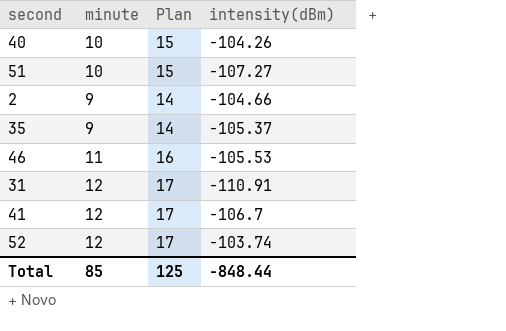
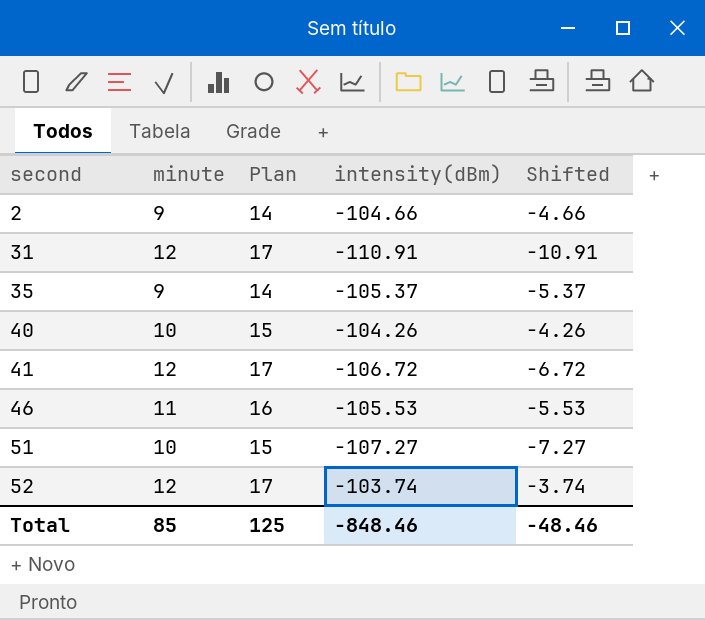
row order: none -> second ascending
column Shifted | formula: none -> [intensity(dBm)] + 100
41 | intensity(dBm): -106.7 -> -106.72
Total | intensity(dBm): -848.44 -> -848.46

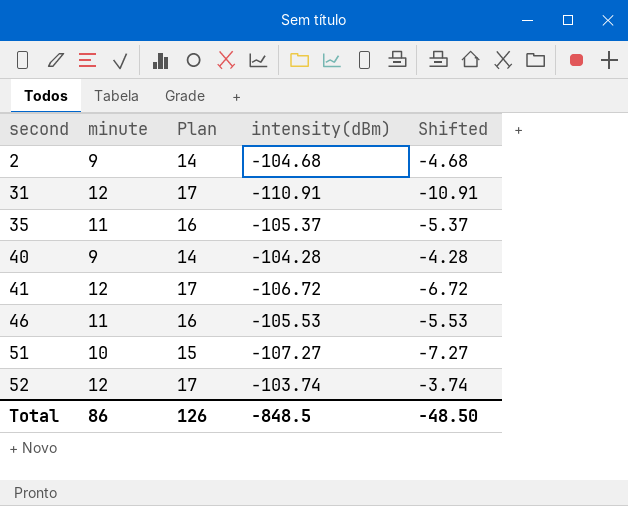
2 | intensity(dBm): -104.66 -> -104.68
2 | Shifted: -4.66 -> -4.68
35 | minute: 9 -> 11
35 | Plan: 14 -> 16
40 | minute: 10 -> 9
40 | Plan: 15 -> 14
40 | intensity(dBm): -104.26 -> -104.28
40 | Shifted: -4.26 -> -4.28
Total | minute: 85 -> 86
Total | Plan: 125 -> 126
Total | intensity(dBm): -848.46 -> -848.5
Total | Shifted: -48.46 -> -48.50

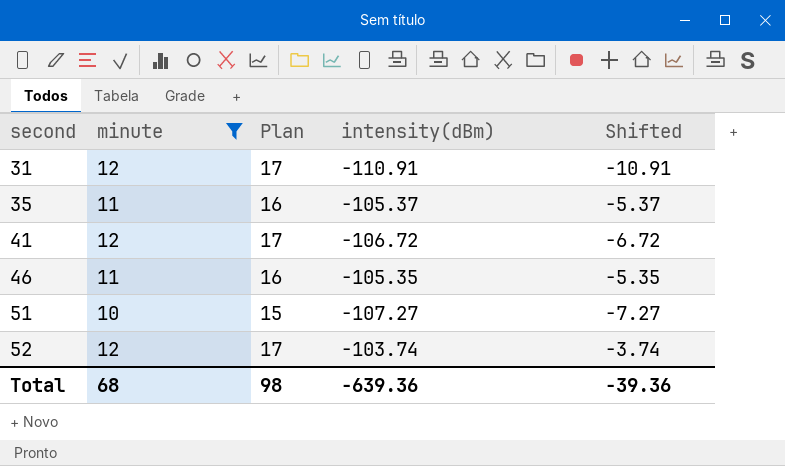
filter: none -> minute != 9
46 | intensity(dBm): -105.53 -> -105.35
46 | Shifted: -5.53 -> -5.35
Total | minute: 86 -> 68
Total | Plan: 126 -> 98
Total | intensity(dBm): -848.5 -> -639.36
Total | Shifted: -48.50 -> -39.36

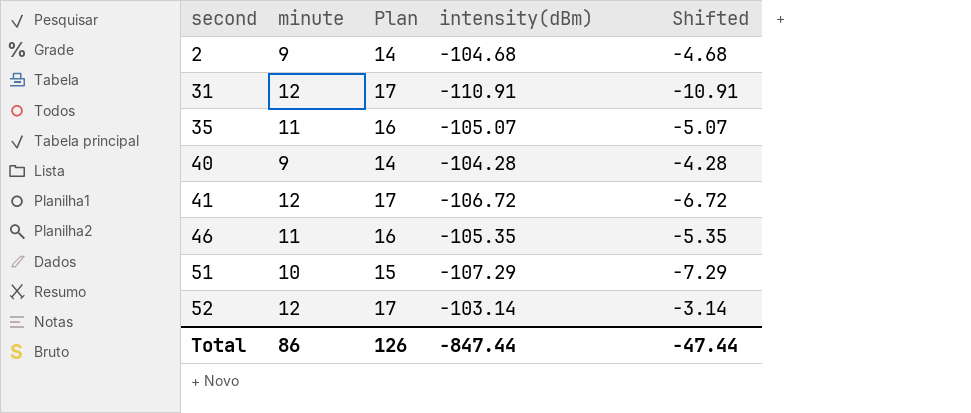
filter: minute != 9 -> none
35 | intensity(dBm): -105.37 -> -105.07
35 | Shifted: -5.37 -> -5.07
51 | intensity(dBm): -107.27 -> -107.29
51 | Shifted: -7.27 -> -7.29
52 | intensity(dBm): -103.74 -> -103.14
52 | Shifted: -3.74 -> -3.14
Total | minute: 68 -> 86
Total | Plan: 98 -> 126
Total | intensity(dBm): -639.36 -> -847.44
Total | Shifted: -39.36 -> -47.44

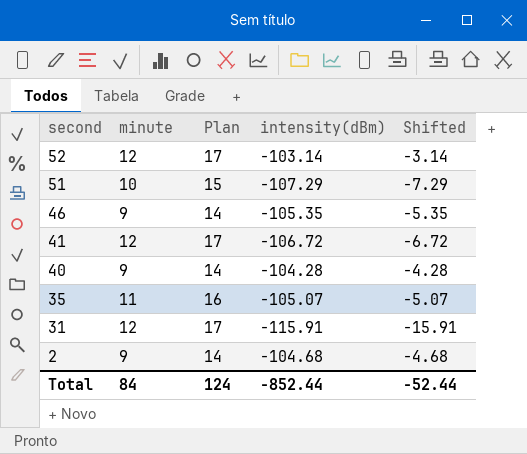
row order: second ascending -> second descending
46 | minute: 11 -> 9
46 | Plan: 16 -> 14
31 | intensity(dBm): -110.91 -> -115.91
31 | Shifted: -10.91 -> -15.91
Total | minute: 86 -> 84
Total | Plan: 126 -> 124
Total | intensity(dBm): -847.44 -> -852.44
Total | Shifted: -47.44 -> -52.44

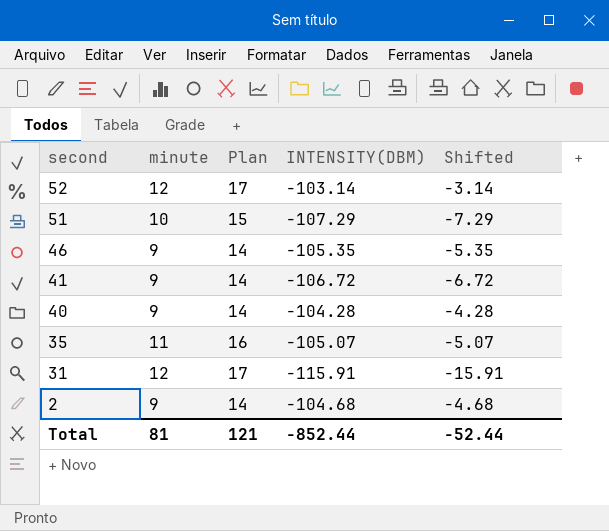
column name: intensity(dBm) -> INTENSITY(DBM)
41 | minute: 12 -> 9
41 | Plan: 17 -> 14
Total | minute: 84 -> 81
Total | Plan: 124 -> 121

